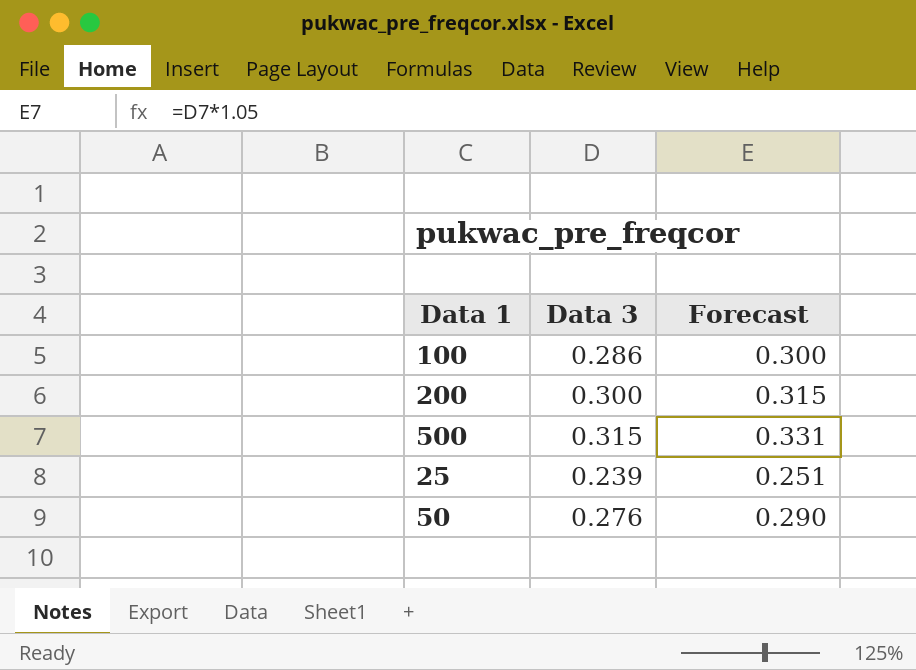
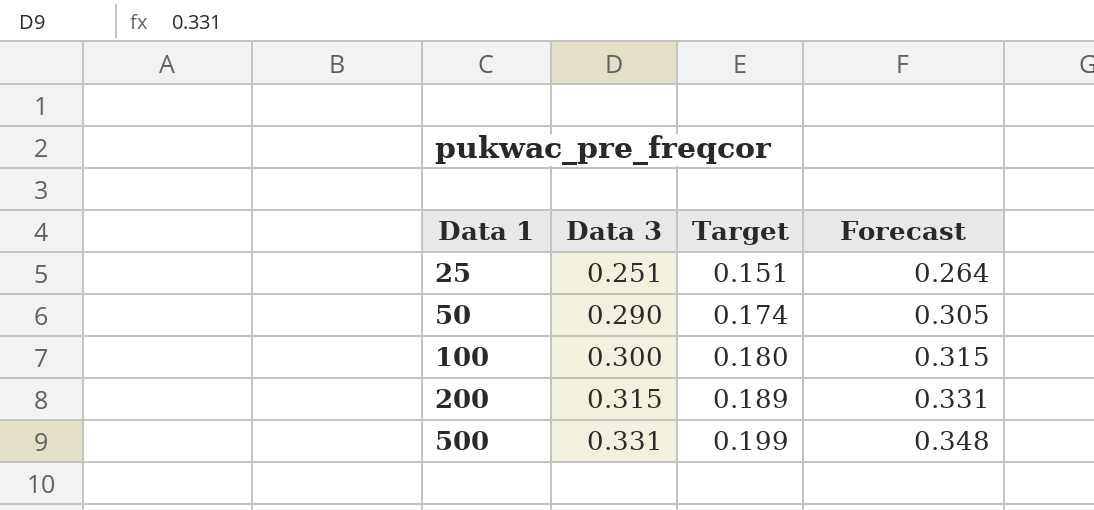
row order: none -> Data 1 ascending
column Target | formula: none -> [Data 3] * 0.6
25 | Data 3: 0.239 -> 0.251
25 | Forecast: 0.251 -> 0.264
50 | Data 3: 0.276 -> 0.290
50 | Forecast: 0.290 -> 0.305
100 | Data 3: 0.286 -> 0.300
100 | Forecast: 0.300 -> 0.315
200 | Data 3: 0.300 -> 0.315
200 | Forecast: 0.315 -> 0.331
500 | Data 3: 0.315 -> 0.331
500 | Forecast: 0.331 -> 0.348

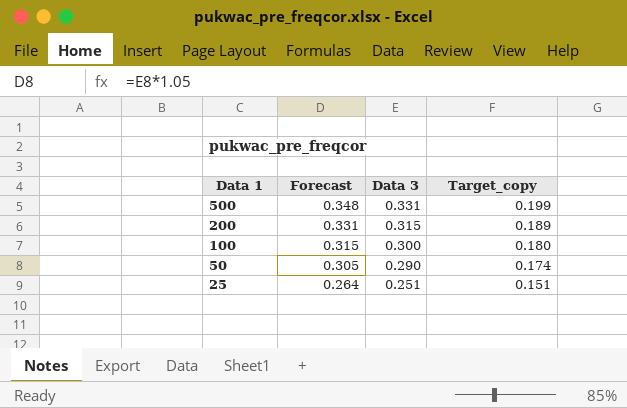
row order: Data 1 ascending -> Data 1 descending
column Forecast | position: 4 -> 2
column name: Target -> Target_copy

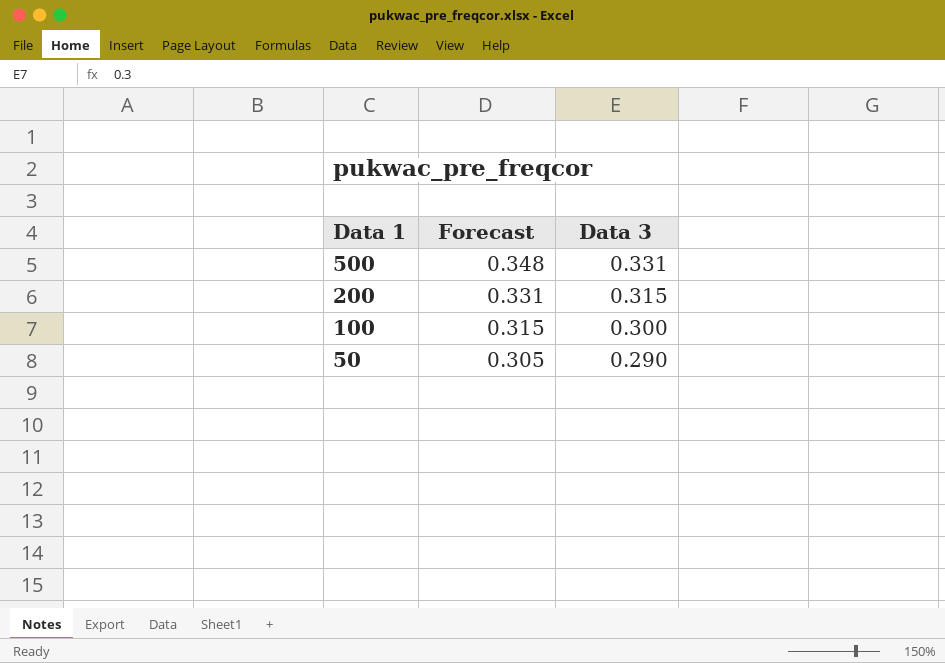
column Target_copy | formula: [Data 3] * 0.6 -> none
row 25: 0.264 | 0.251 | 0.151 -> none

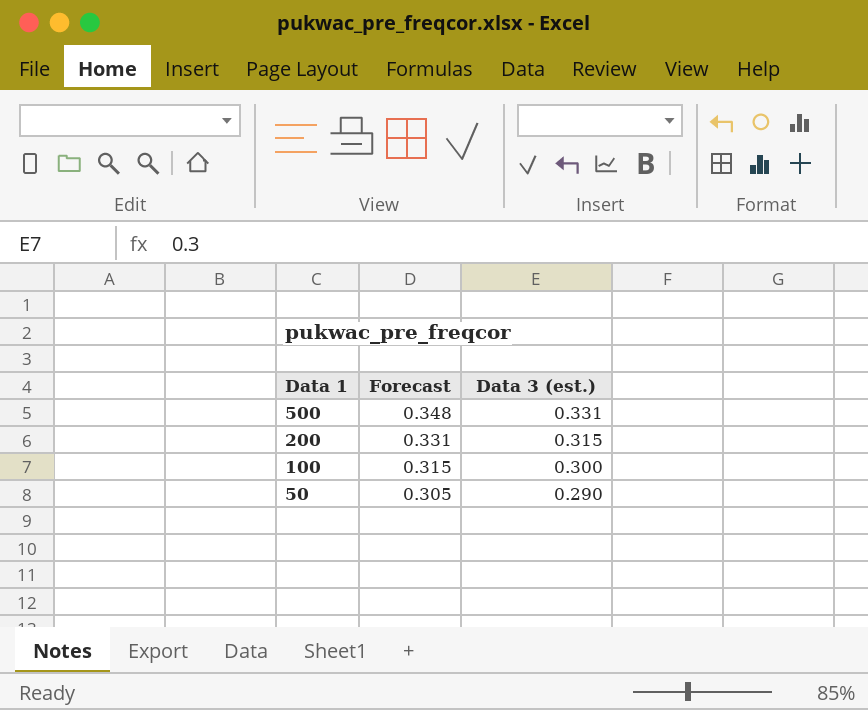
column name: Data 3 -> Data 3 (est.)

